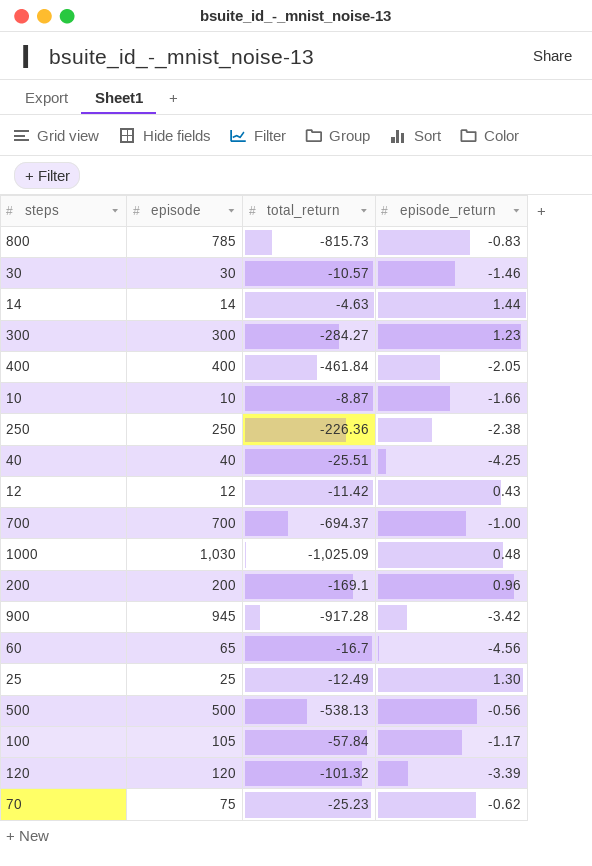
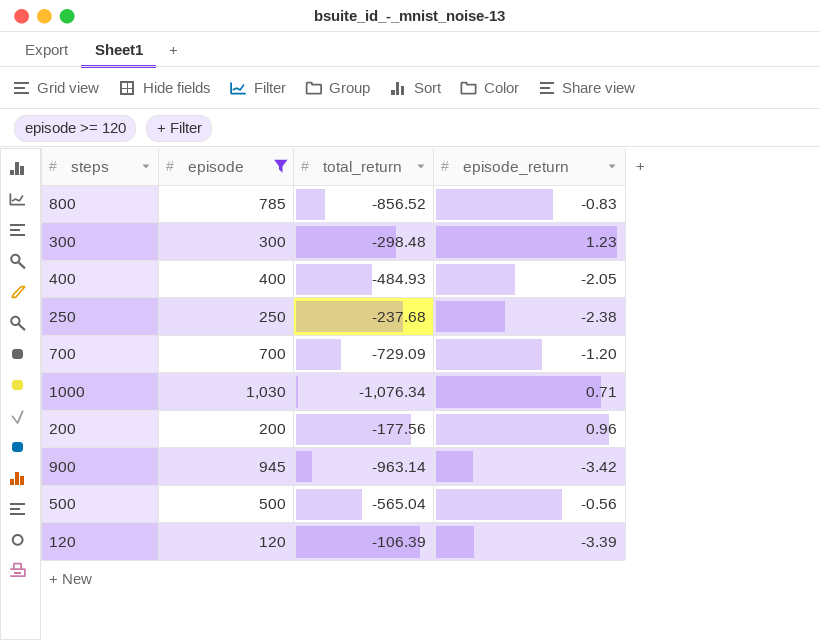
filter: none -> episode >= 120
800 | total_return: -815.73 -> -856.52
300 | total_return: -284.27 -> -298.48
400 | total_return: -461.84 -> -484.93
250 | total_return: -226.36 -> -237.68
700 | total_return: -694.37 -> -729.09
700 | episode_return: -1.00 -> -1.20
1000 | total_return: -1,025.09 -> -1,076.34
1000 | episode_return: 0.48 -> 0.71
200 | total_return: -169.1 -> -177.56
900 | total_return: -917.28 -> -963.14
500 | total_return: -538.13 -> -565.04
120 | total_return: -101.32 -> -106.39

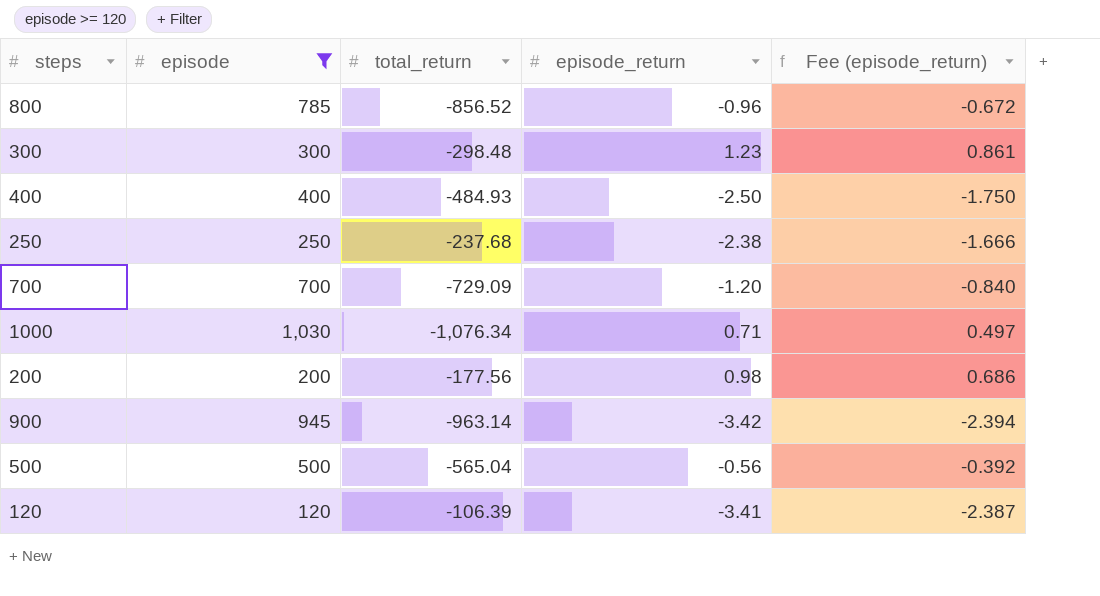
column Fee (episode_return) | formula: none -> [episode_return] * 0.7
800 | episode_return: -0.83 -> -0.96
400 | episode_return: -2.05 -> -2.50
200 | episode_return: 0.96 -> 0.98
120 | episode_return: -3.39 -> -3.41

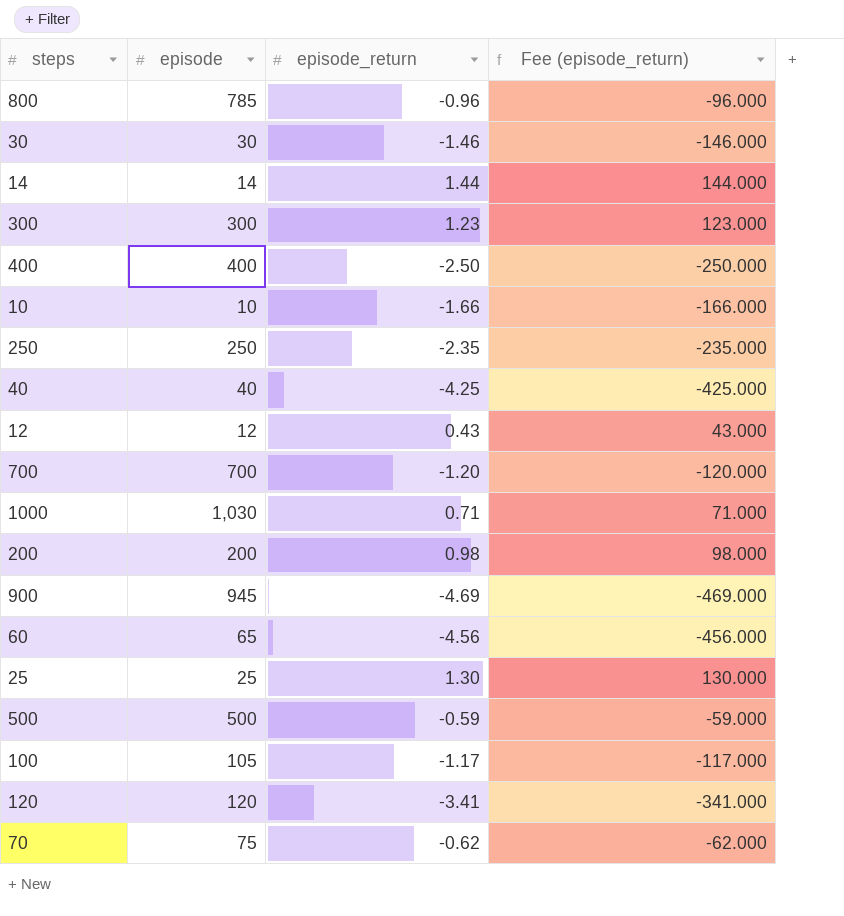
filter: episode >= 120 -> none
column total_return | position: 3 -> none
column Fee (episode_return) | formula: [episode_return] * 0.7 -> [episode_return] * 100
250 | episode_return: -2.38 -> -2.35
900 | episode_return: -3.42 -> -4.69
500 | episode_return: -0.56 -> -0.59

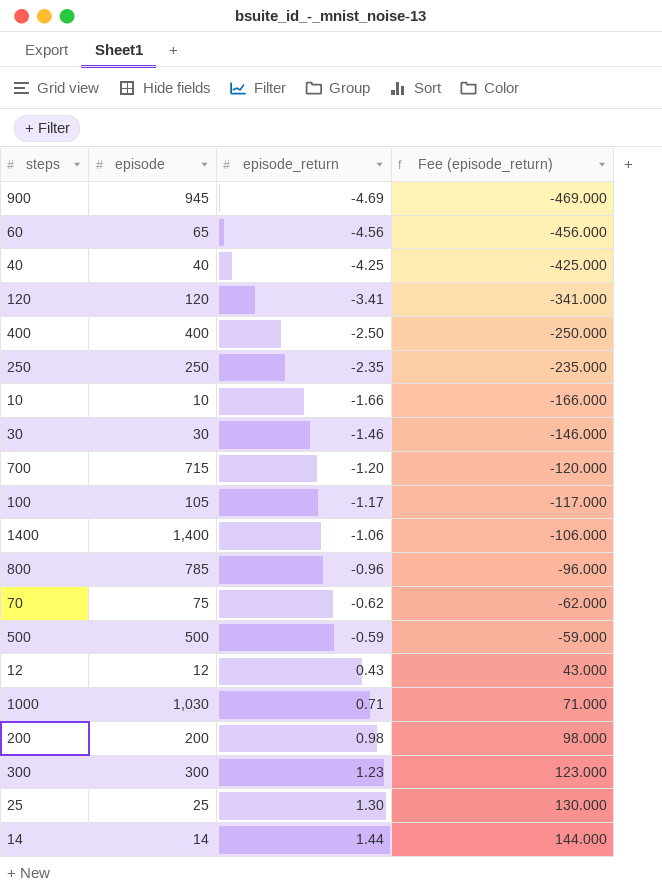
row order: none -> episode_return ascending
700 | episode: 700 -> 715
row 1400: none -> 1,400 | -1.06 | -106.000

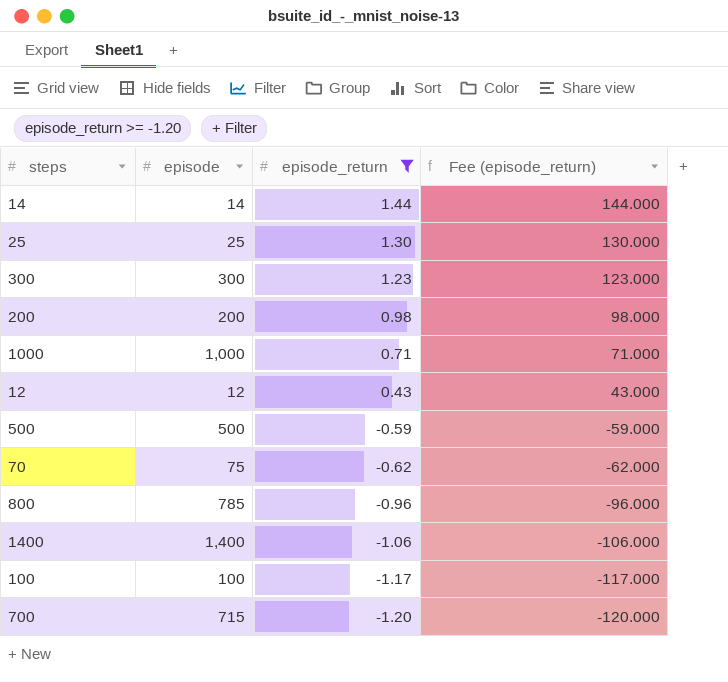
filter: none -> episode_return >= -1.20
row order: episode_return ascending -> episode_return descending
1000 | episode: 1,030 -> 1,000
100 | episode: 105 -> 100

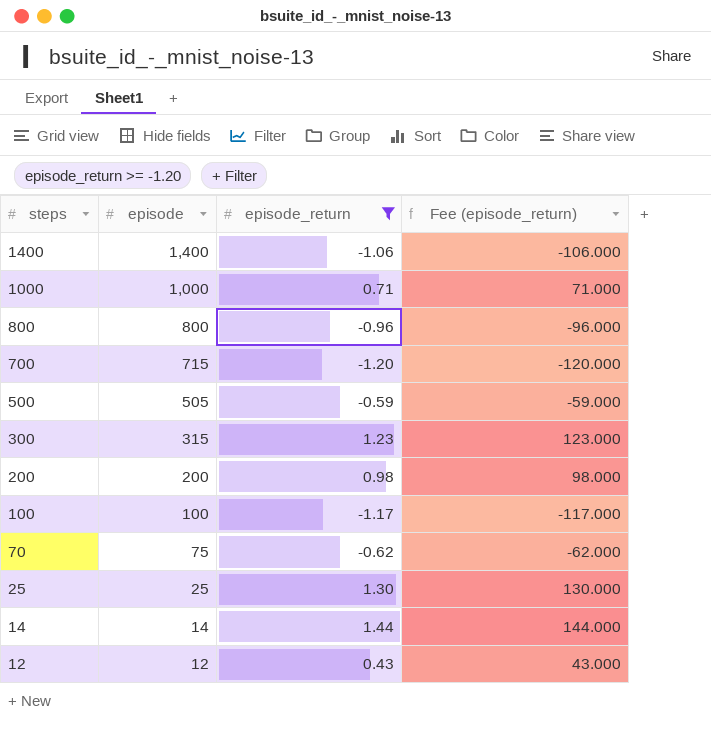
row order: episode_return descending -> steps descending
800 | episode: 785 -> 800
500 | episode: 500 -> 505
300 | episode: 300 -> 315

